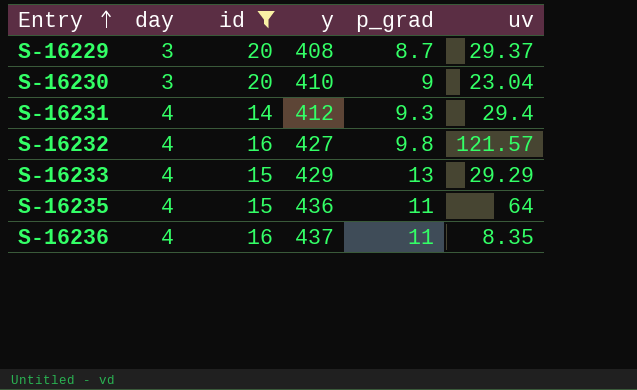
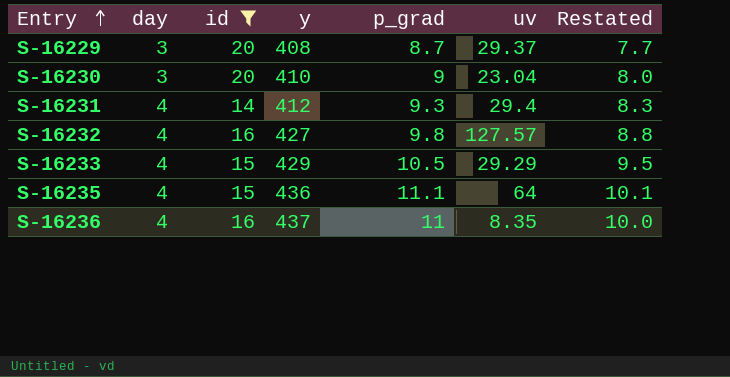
column Restated | formula: none -> [p_grad] - 1
S-16232 | uv: 121.57 -> 127.57
S-16233 | p_grad: 13 -> 10.5
S-16235 | p_grad: 11 -> 11.1

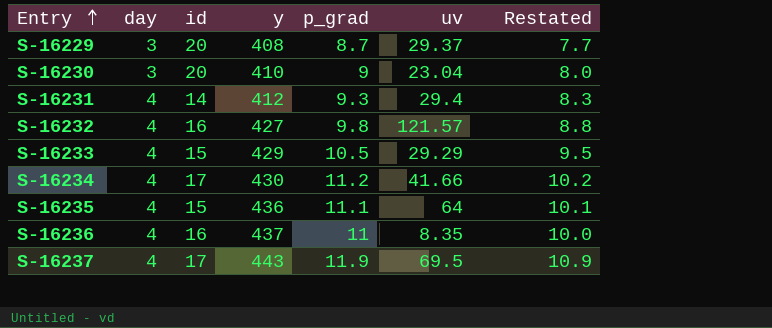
filter: id != 17 -> none
S-16232 | uv: 127.57 -> 121.57

